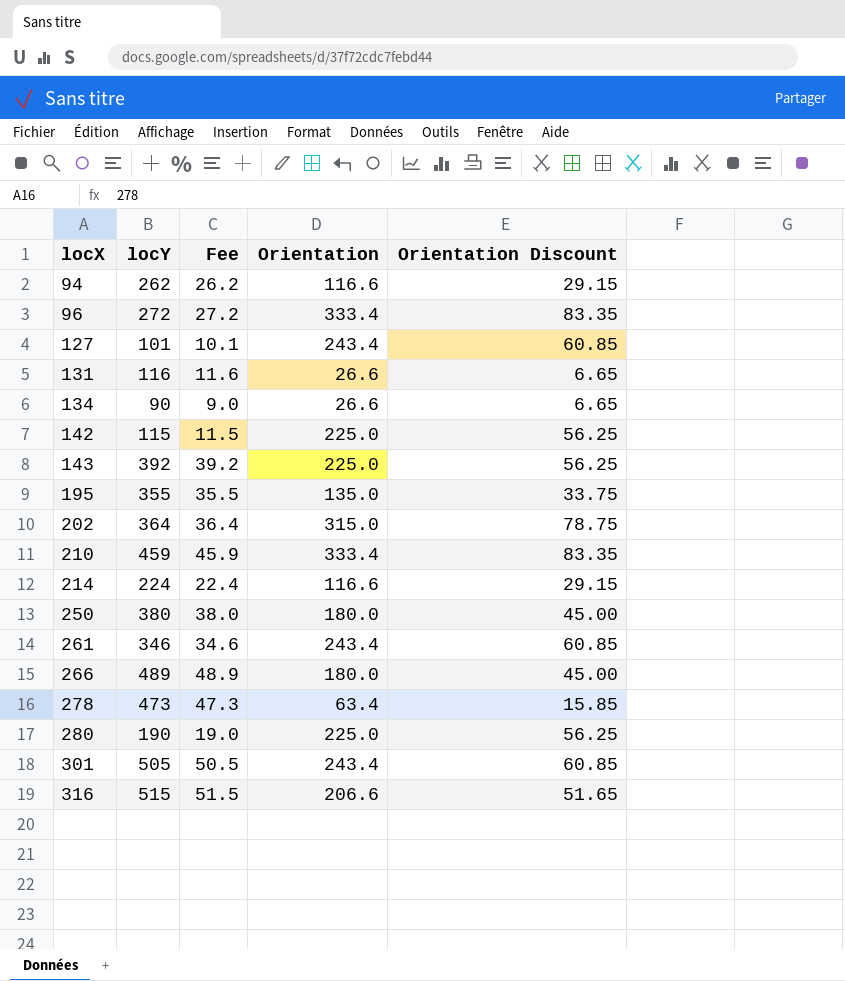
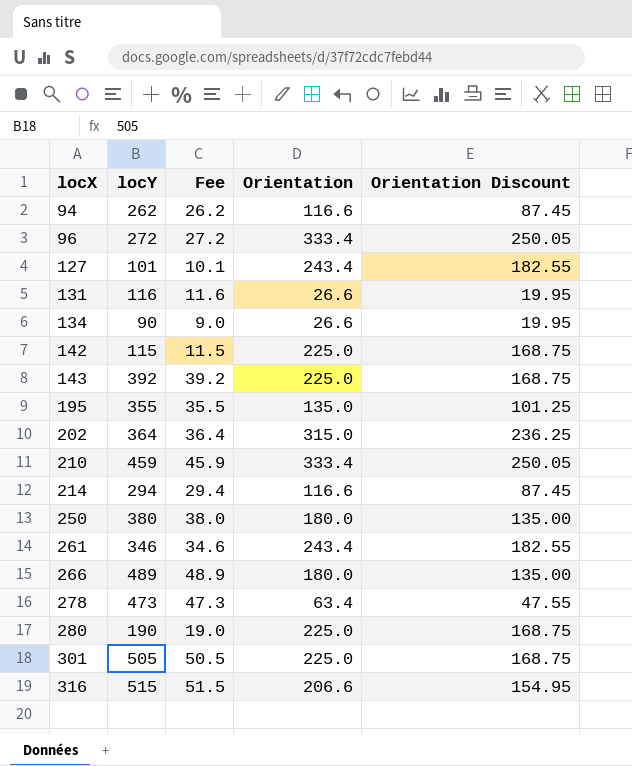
column Orientation Discount | formula: [Orientation] * 0.25 -> [Orientation] * 0.75
214 | locY: 224 -> 294
214 | Fee: 22.4 -> 29.4
301 | Orientation: 243.4 -> 225.0

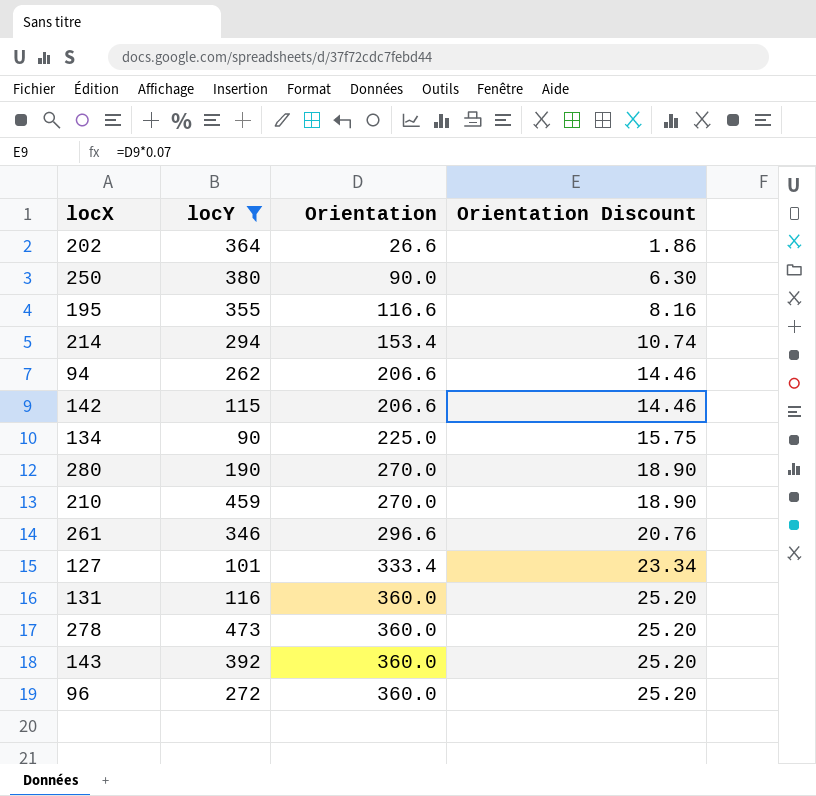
filter: none -> locY <= 473
row order: locX ascending -> Orientation ascending
column Fee | formula: [locY] * 0.1 -> none
column Orientation Discount | formula: [Orientation] * 0.75 -> [Orientation] * 0.07
202 | Orientation: 315.0 -> 26.6
250 | Orientation: 180.0 -> 90.0
195 | Orientation: 135.0 -> 116.6
214 | Orientation: 116.6 -> 153.4
94 | Orientation: 116.6 -> 206.6
142 | Orientation: 225.0 -> 206.6
134 | Orientation: 26.6 -> 225.0
280 | Orientation: 225.0 -> 270.0
210 | Orientation: 333.4 -> 270.0
261 | Orientation: 243.4 -> 296.6
127 | Orientation: 243.4 -> 333.4
131 | Orientation: 26.6 -> 360.0
278 | Orientation: 63.4 -> 360.0
143 | Orientation: 225.0 -> 360.0
96 | Orientation: 333.4 -> 360.0

